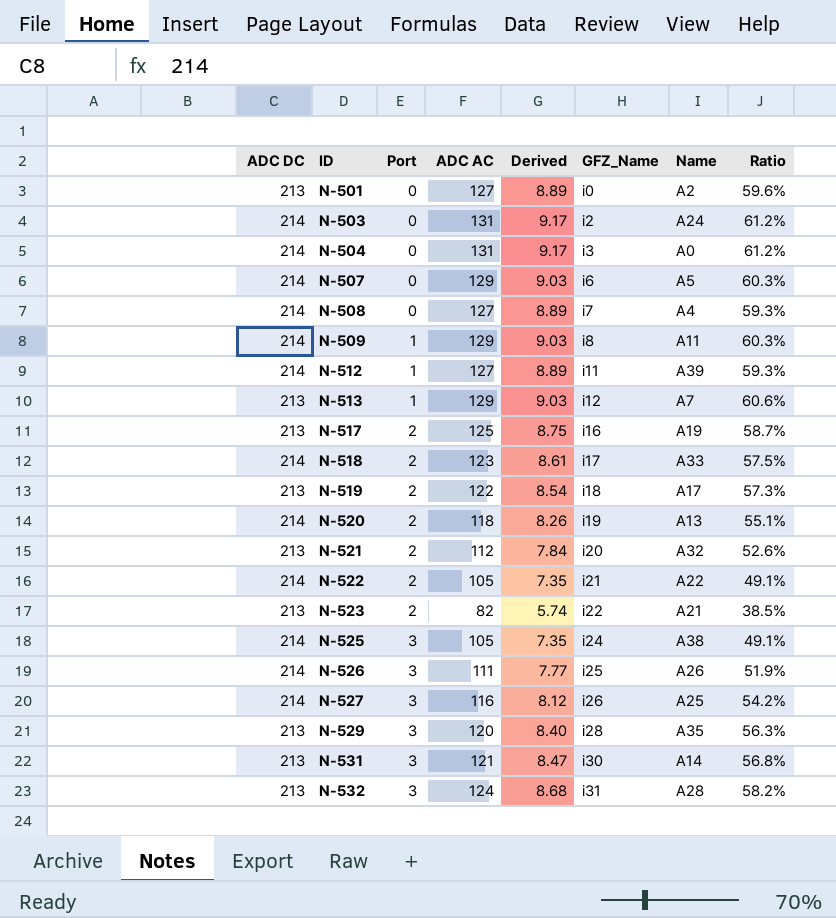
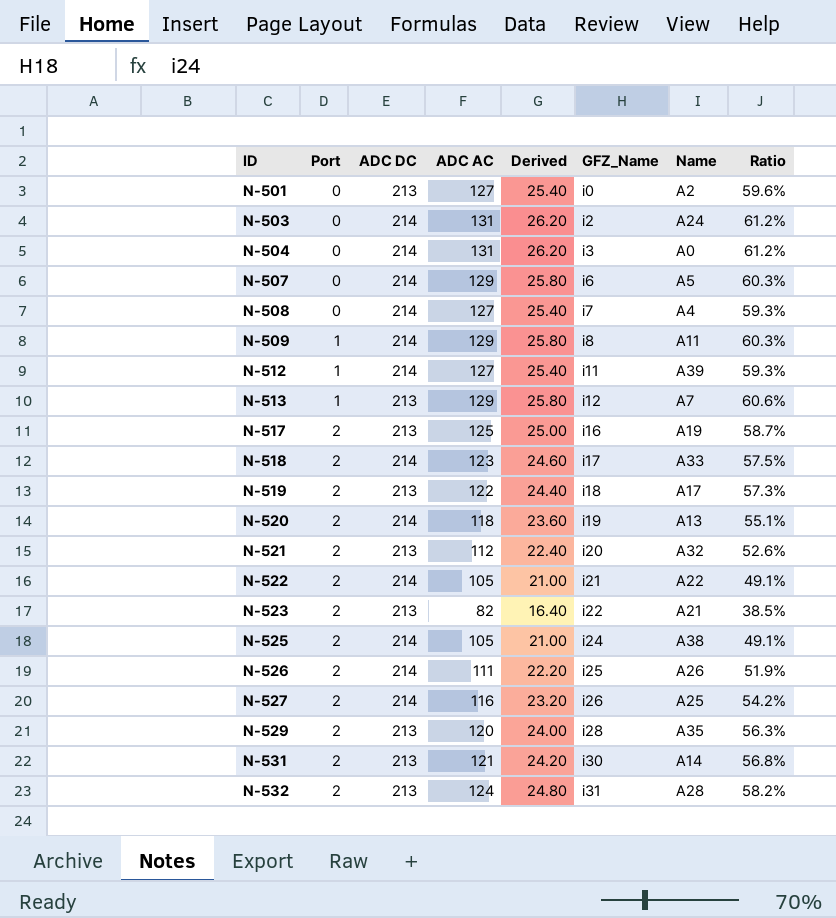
column ADC DC | position: 1 -> 3
column Derived | formula: [ADC AC] * 0.07 -> [ADC AC] * 0.2
N-525 | Port: 3 -> 2
N-526 | Port: 3 -> 2
N-527 | Port: 3 -> 2
N-529 | Port: 3 -> 2
N-531 | Port: 3 -> 2
N-532 | Port: 3 -> 2

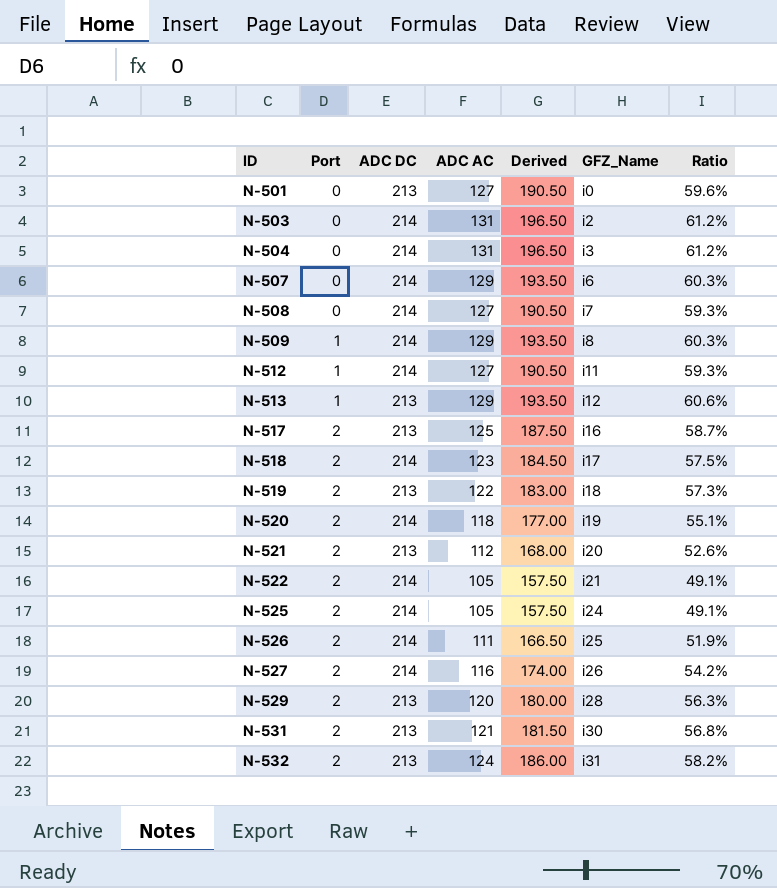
column Name | position: 7 -> none
column Derived | formula: [ADC AC] * 0.2 -> [ADC AC] * 1.5
row N-523: 2 | 213 | 82 | 16.40 | i22 | A21 | 38.5% -> none

